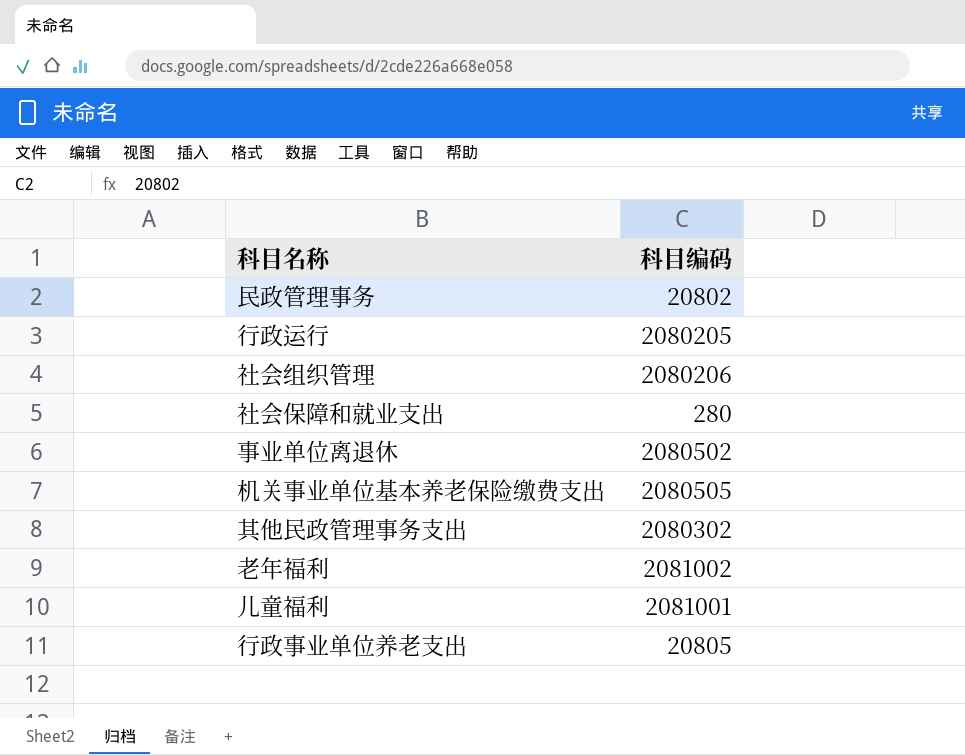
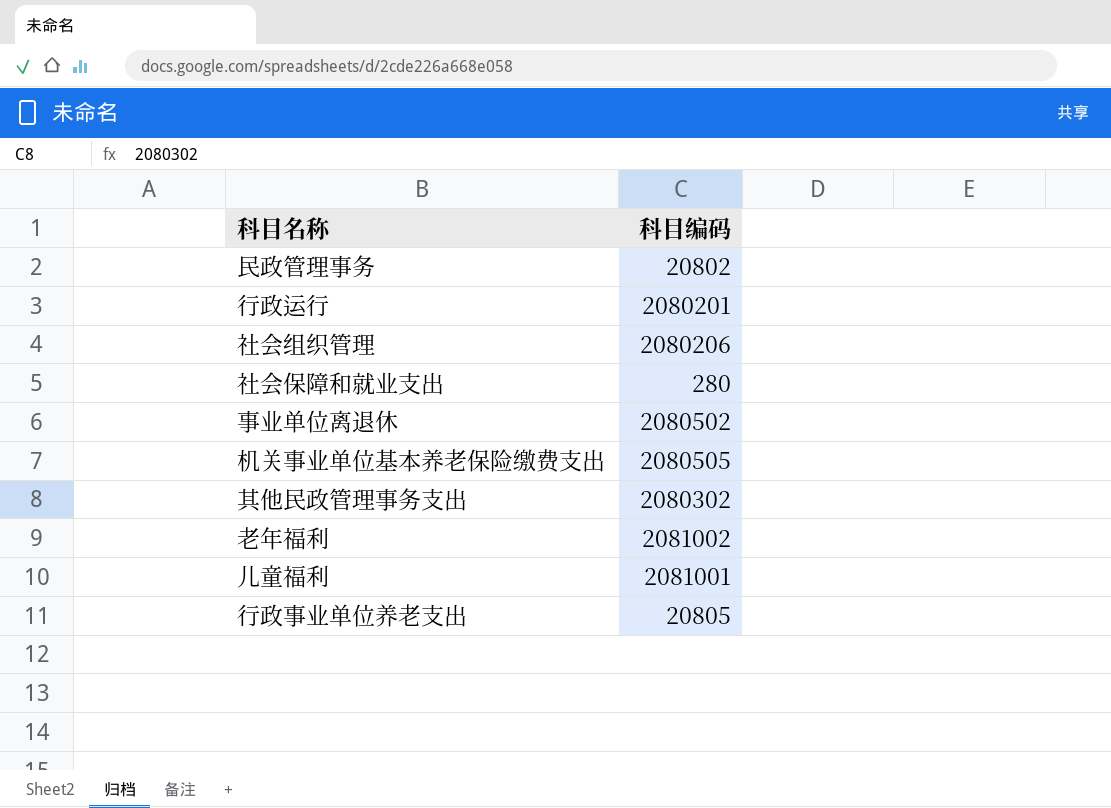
行政运行 | 科目编码: 2080205 -> 2080201

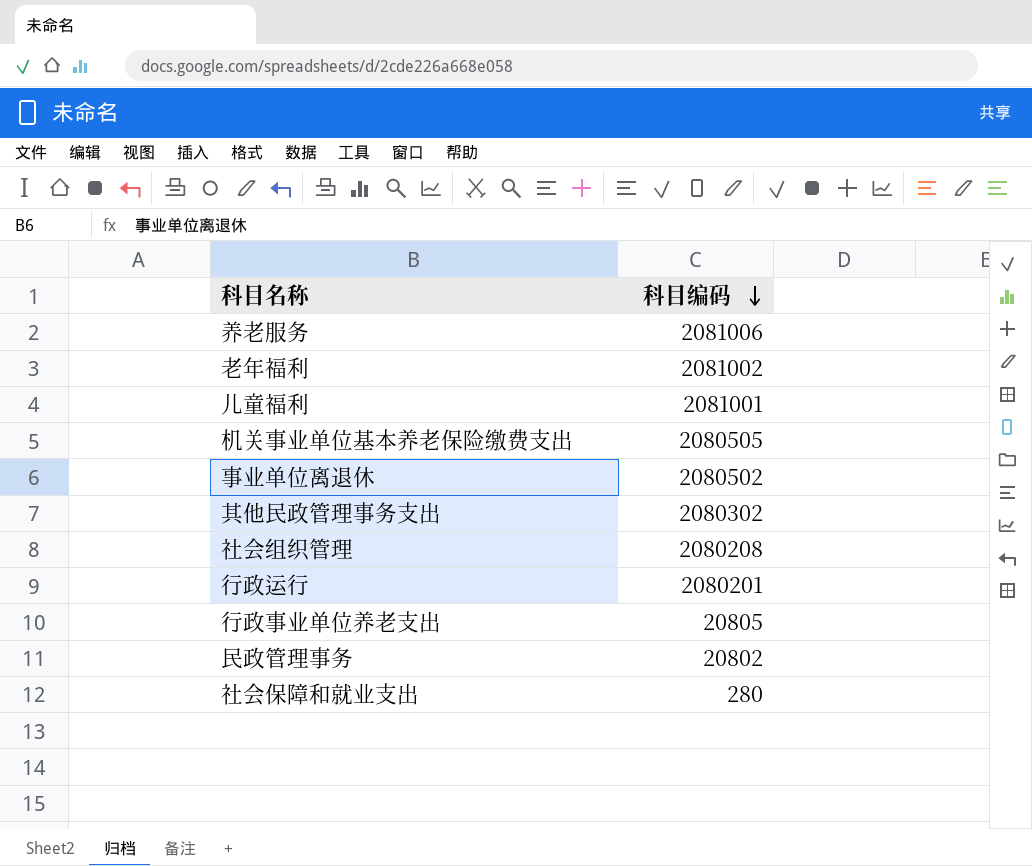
row order: none -> 科目编码 descending
row 养老服务: none -> 2081006
社会组织管理 | 科目编码: 2080206 -> 2080208

